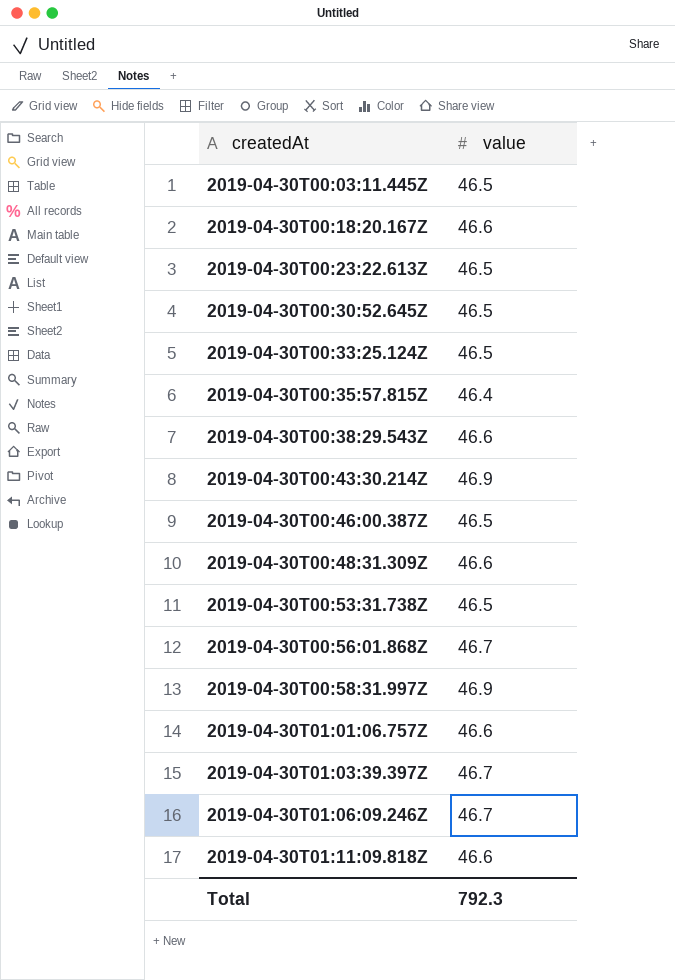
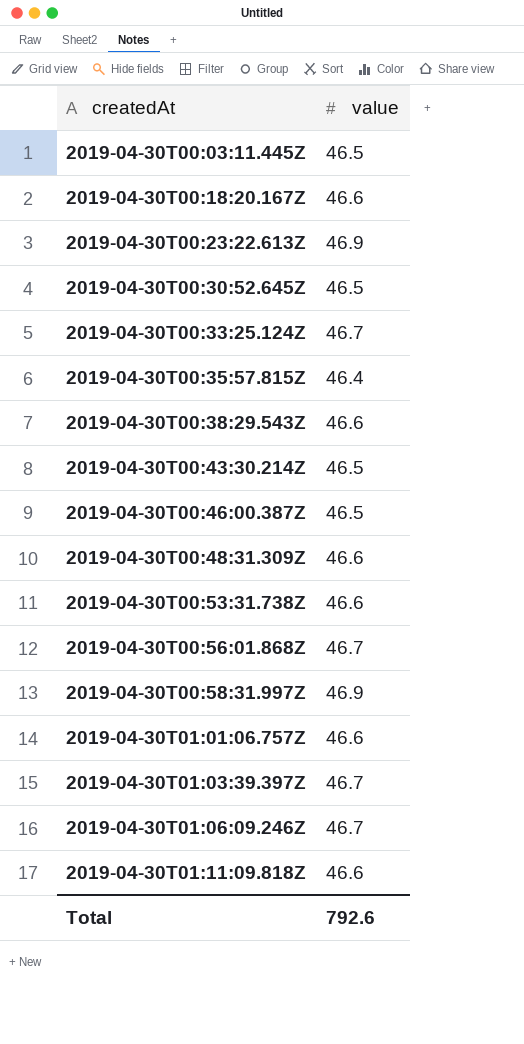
2019-04-30T00:23:22.613Z | value: 46.5 -> 46.9
2019-04-30T00:33:25.124Z | value: 46.5 -> 46.7
2019-04-30T00:43:30.214Z | value: 46.9 -> 46.5
2019-04-30T00:53:31.738Z | value: 46.5 -> 46.6
Total | value: 792.3 -> 792.6

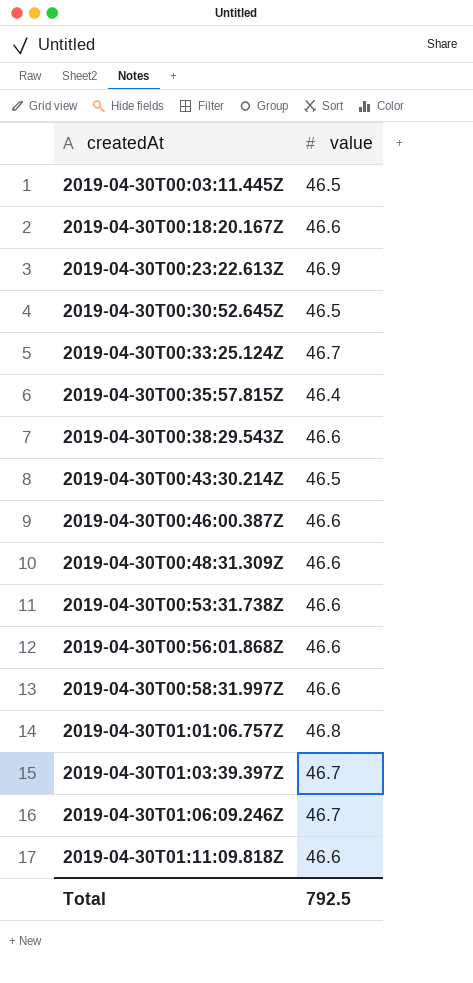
2019-04-30T00:46:00.387Z | value: 46.5 -> 46.6
2019-04-30T00:56:01.868Z | value: 46.7 -> 46.6
2019-04-30T00:58:31.997Z | value: 46.9 -> 46.6
2019-04-30T01:01:06.757Z | value: 46.6 -> 46.8
Total | value: 792.6 -> 792.5

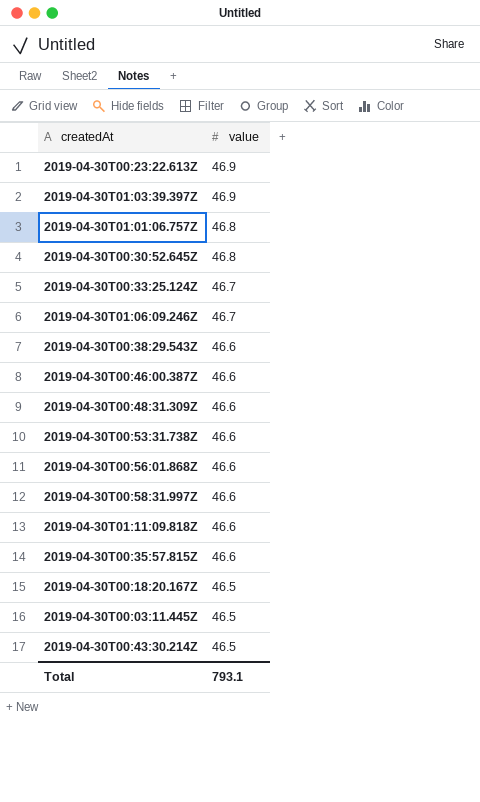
row order: createdAt ascending -> value descending
2019-04-30T01:03:39.397Z | value: 46.7 -> 46.9
2019-04-30T00:30:52.645Z | value: 46.5 -> 46.8
2019-04-30T00:35:57.815Z | value: 46.4 -> 46.6
2019-04-30T00:18:20.167Z | value: 46.6 -> 46.5
Total | value: 792.5 -> 793.1

